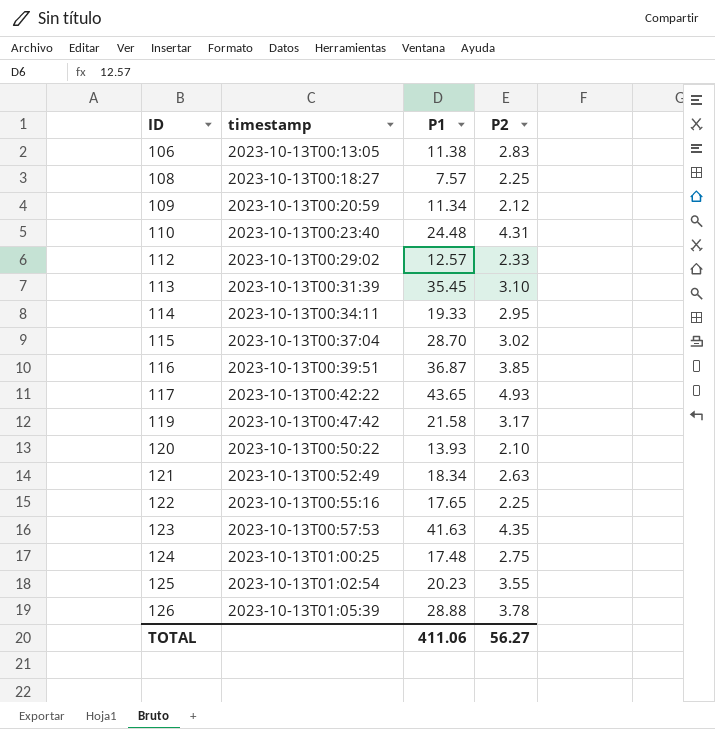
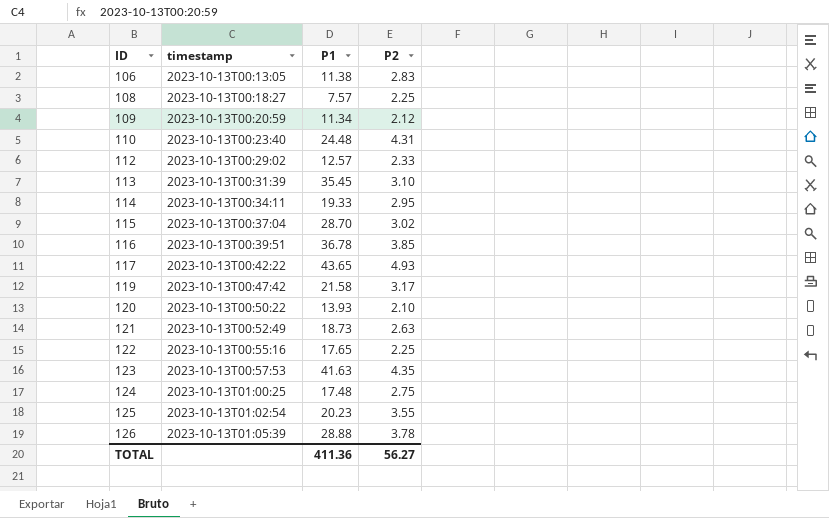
116 | P1: 36.87 -> 36.78
121 | P1: 18.34 -> 18.73
TOTAL | P1: 411.06 -> 411.36

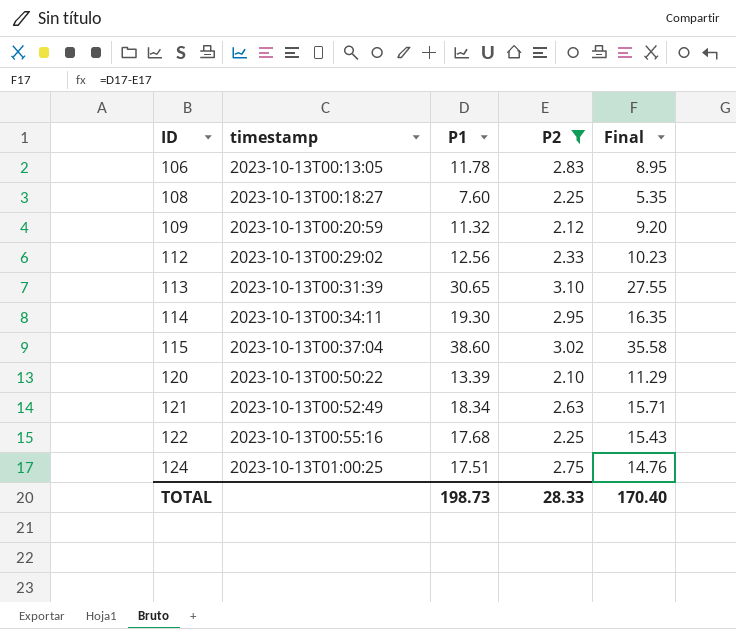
filter: none -> P2 <= 3.10
column Final | formula: none -> [P1] - [P2]
106 | P1: 11.38 -> 11.78
108 | P1: 7.57 -> 7.60
109 | P1: 11.34 -> 11.32
112 | P1: 12.57 -> 12.56
113 | P1: 35.45 -> 30.65
114 | P1: 19.33 -> 19.30
115 | P1: 28.70 -> 38.60
120 | P1: 13.93 -> 13.39
121 | P1: 18.73 -> 18.34
122 | P1: 17.65 -> 17.68
124 | P1: 17.48 -> 17.51
TOTAL | P1: 411.36 -> 198.73
TOTAL | P2: 56.27 -> 28.33

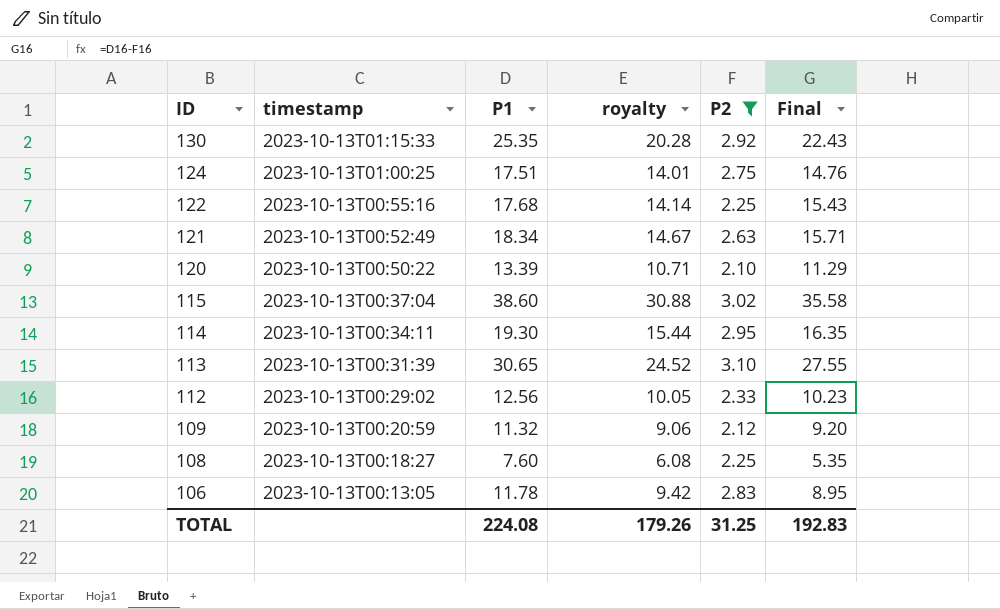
row order: ID ascending -> ID descending
column royalty | formula: none -> [P1] * 0.8
row 130: none -> 2023-10-13T01:15:33 | 25.35 | 20.28 | 2.92 | 22.43
TOTAL | P1: 198.73 -> 224.08
TOTAL | P2: 28.33 -> 31.25
TOTAL | Final: 170.40 -> 192.83

